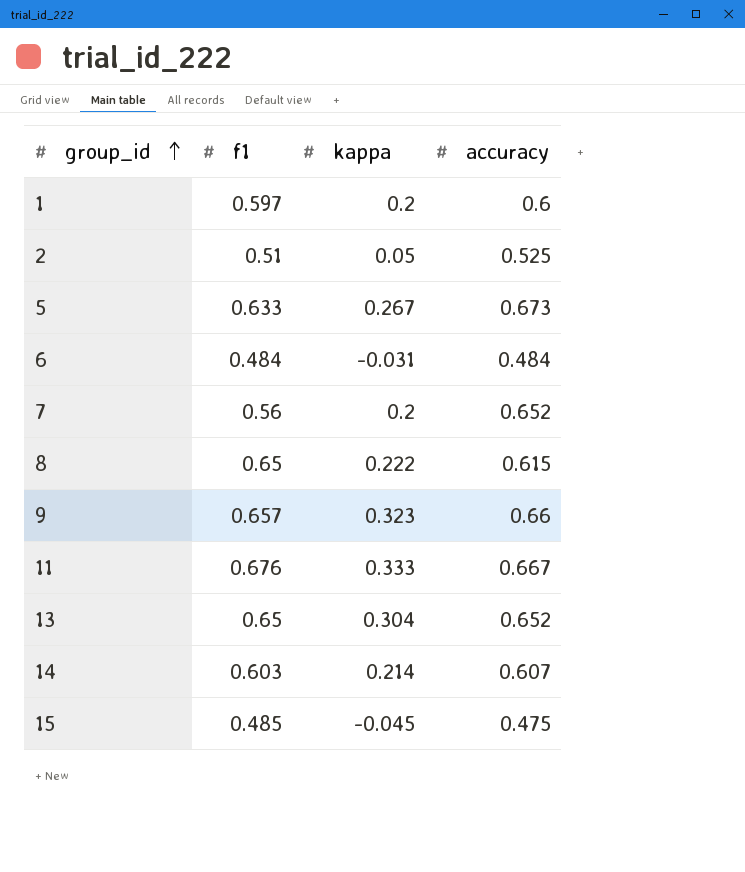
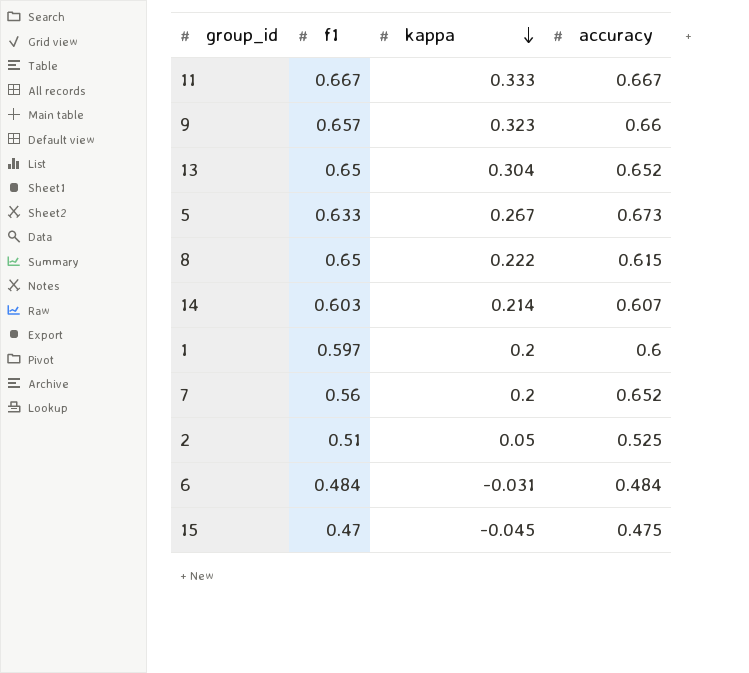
row order: group_id ascending -> kappa descending
11 | f1: 0.676 -> 0.667
15 | f1: 0.485 -> 0.47

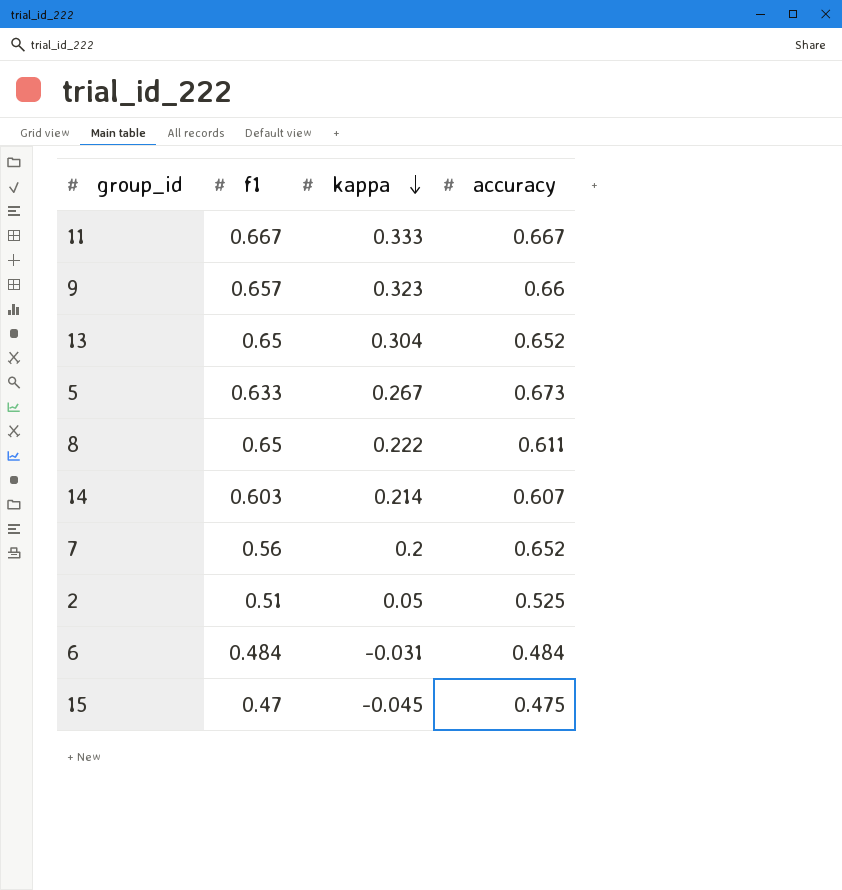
row 1: 0.597 | 0.2 | 0.6 -> none
8 | accuracy: 0.615 -> 0.611

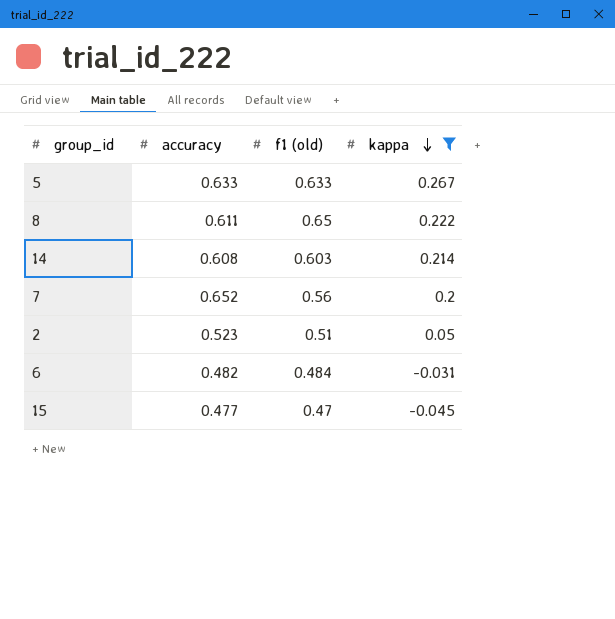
filter: none -> kappa <= 0.267
column accuracy | position: 4 -> 2
column name: f1 -> f1 (old)
5 | accuracy: 0.673 -> 0.633
14 | accuracy: 0.607 -> 0.608
2 | accuracy: 0.525 -> 0.523
6 | accuracy: 0.484 -> 0.482
15 | accuracy: 0.475 -> 0.477

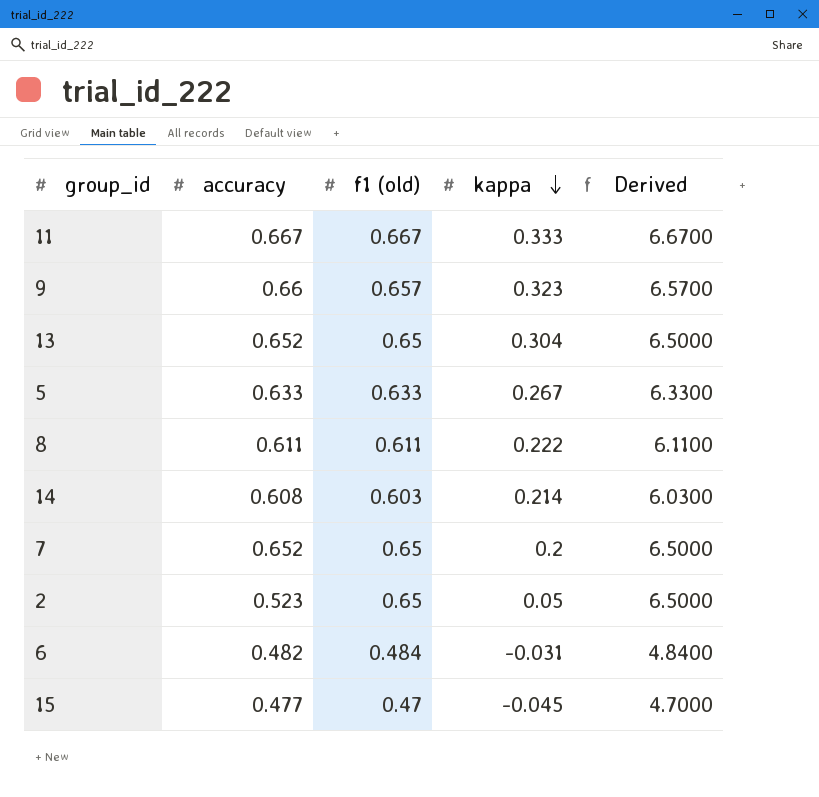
filter: kappa <= 0.267 -> none
column Derived | formula: none -> [f1 (old)] * 10
8 | f1 (old): 0.65 -> 0.611
7 | f1 (old): 0.56 -> 0.65
2 | f1 (old): 0.51 -> 0.65

